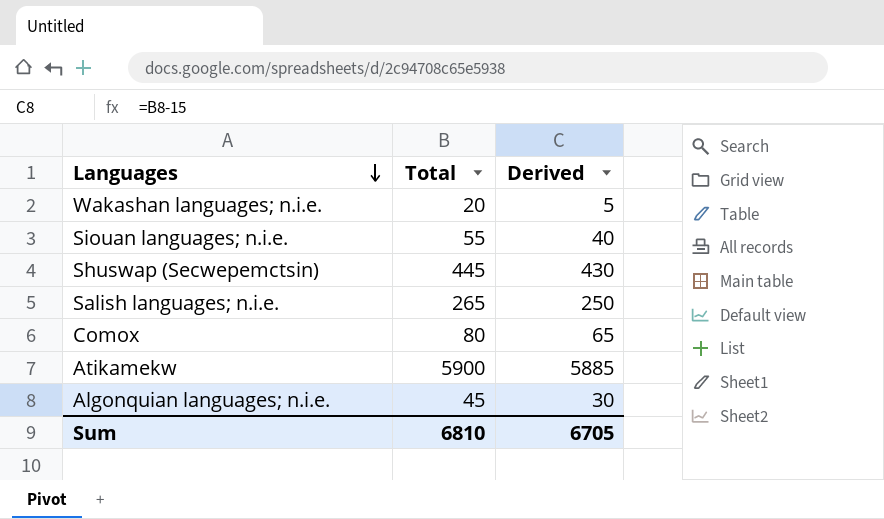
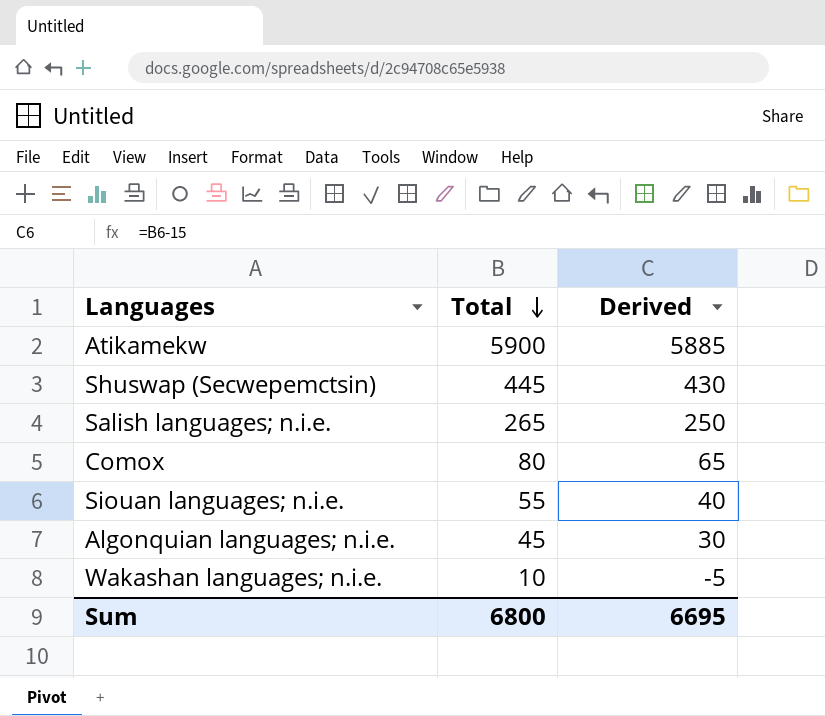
row order: Languages descending -> Total descending
Wakashan languages; n.i.e. | Total: 20 -> 10
Wakashan languages; n.i.e. | Derived: 5 -> -5
Sum | Total: 6810 -> 6800
Sum | Derived: 6705 -> 6695

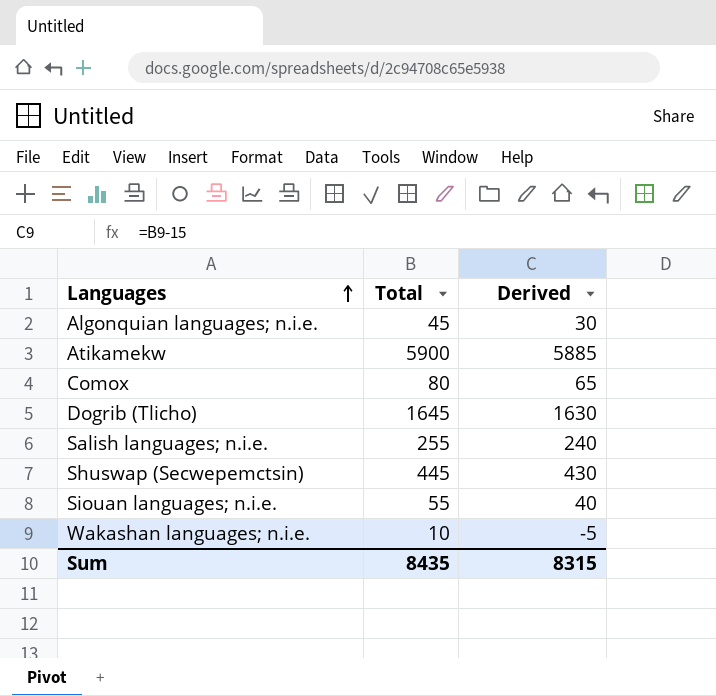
row order: Total descending -> Languages ascending
row Dogrib (Tlicho): none -> 1645 | 1630
Salish languages; n.i.e. | Total: 265 -> 255
Salish languages; n.i.e. | Derived: 250 -> 240
Sum | Total: 6800 -> 8435
Sum | Derived: 6695 -> 8315

